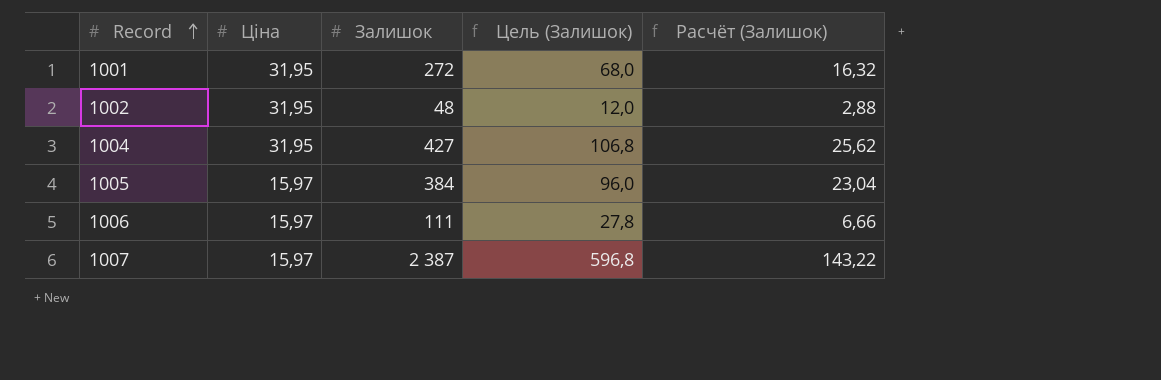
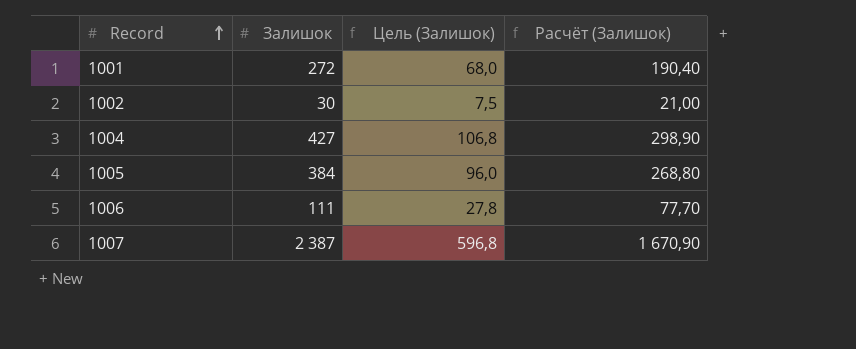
column Ціна | position: 2 -> none
column Расчёт (Залишок) | formula: [Залишок] * 0,06 -> [Залишок] * 0,7
1002 | Залишок: 48 -> 30
1002 | Цель (Залишок): 12,0 -> 7,5

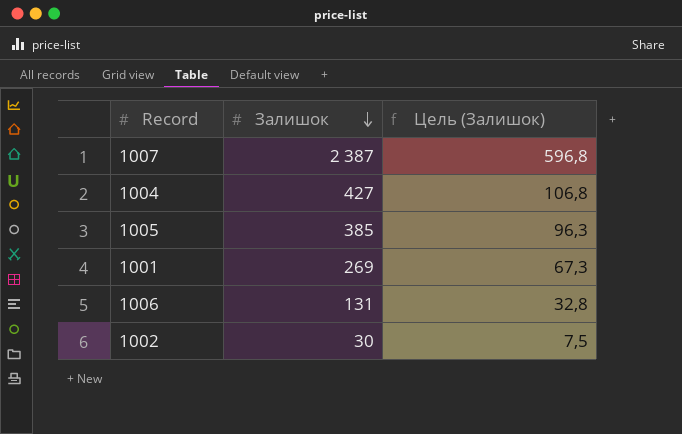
row order: Record ascending -> Залишок descending
column Расчёт (Залишок) | formula: [Залишок] * 0,7 -> none
1005 | Залишок: 384 -> 385
1005 | Цель (Залишок): 96,0 -> 96,3
1001 | Залишок: 272 -> 269
1001 | Цель (Залишок): 68,0 -> 67,3
1006 | Залишок: 111 -> 131
1006 | Цель (Залишок): 27,8 -> 32,8

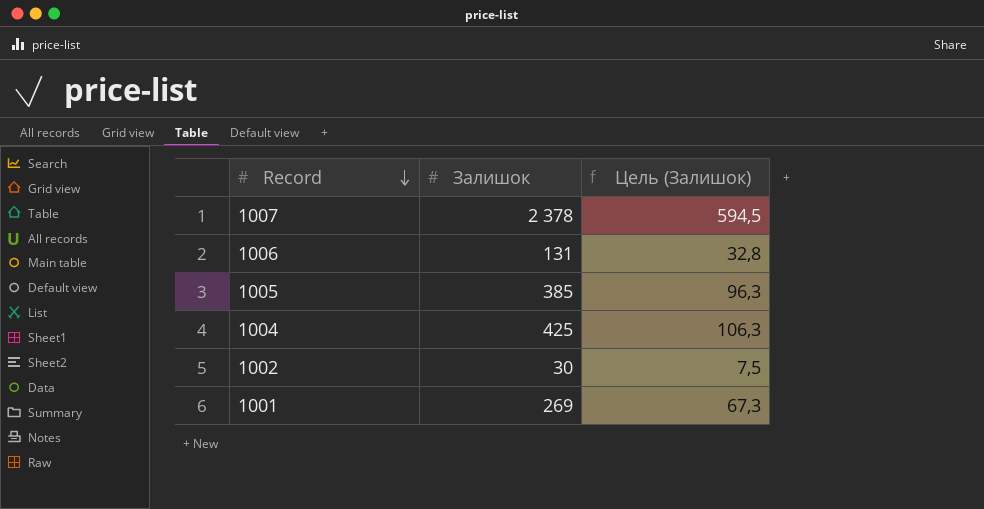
row order: Залишок descending -> Record descending
1007 | Залишок: 2 387 -> 2 378
1007 | Цель (Залишок): 596,8 -> 594,5
1004 | Залишок: 427 -> 425
1004 | Цель (Залишок): 106,8 -> 106,3

